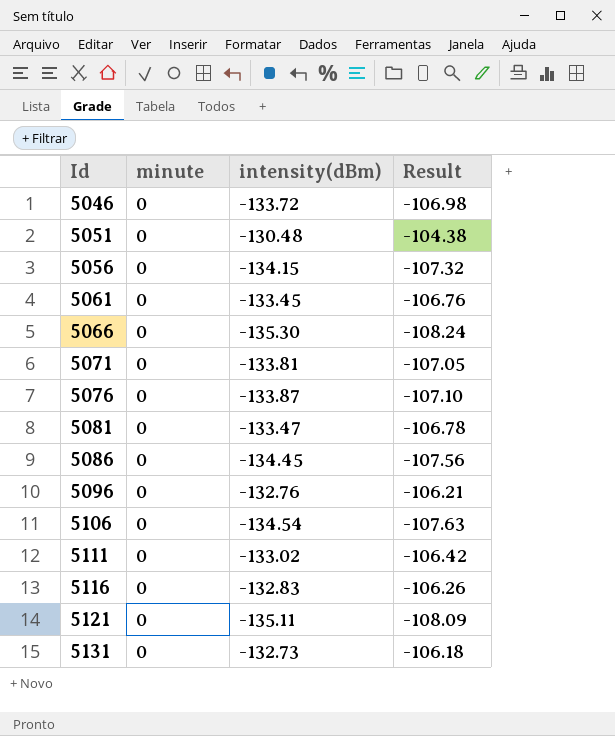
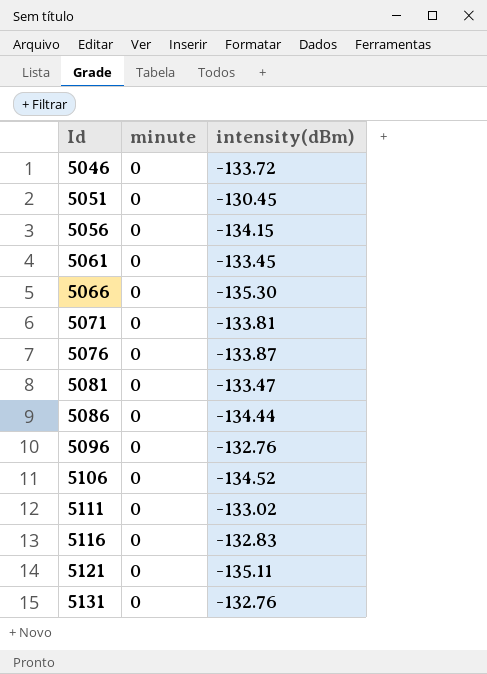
column Result | formula: [intensity(dBm)] * 0.8 -> none
5051 | intensity(dBm): -130.48 -> -130.45
5086 | intensity(dBm): -134.45 -> -134.44
5106 | intensity(dBm): -134.54 -> -134.52
5131 | intensity(dBm): -132.73 -> -132.76

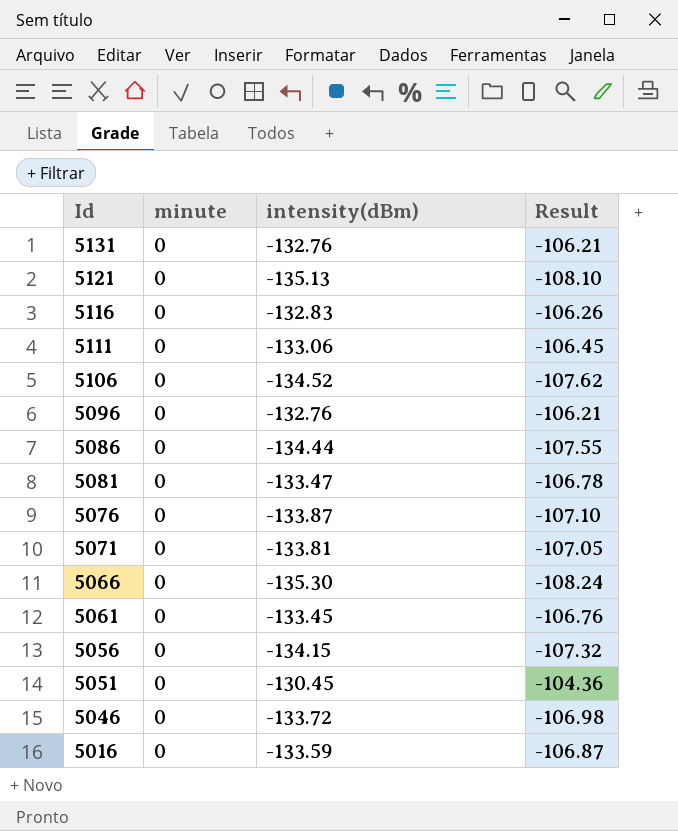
row order: Id ascending -> Id descending
column Result | formula: none -> [intensity(dBm)] * 0.8
5121 | intensity(dBm): -135.11 -> -135.13
5111 | intensity(dBm): -133.02 -> -133.06
row 5016: none -> 0 | -133.59 | -106.87

